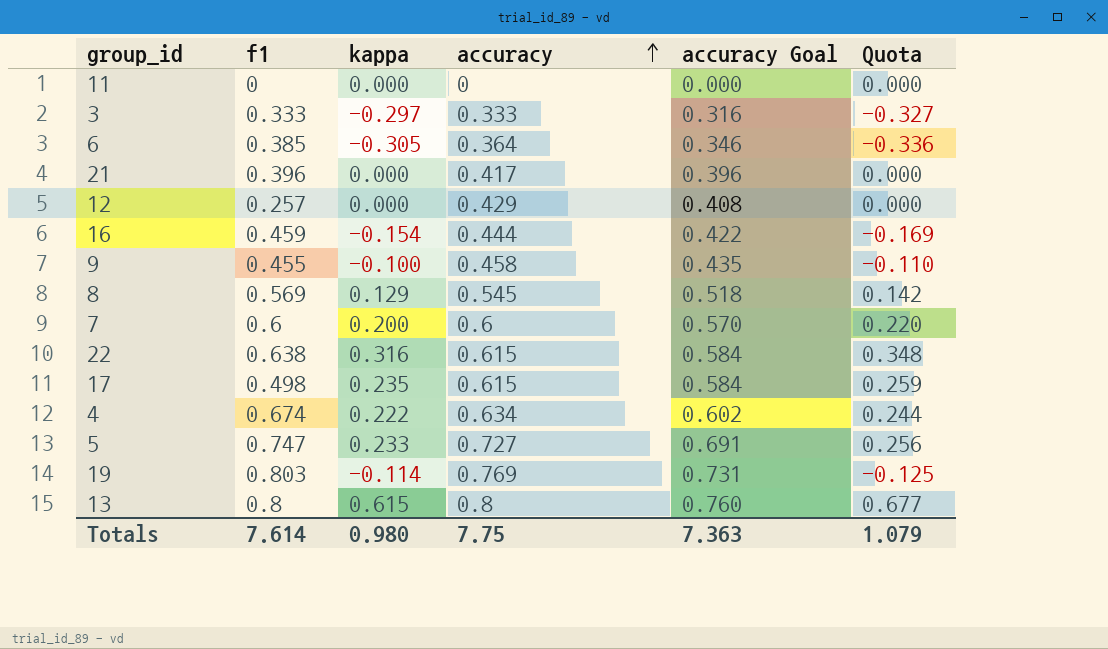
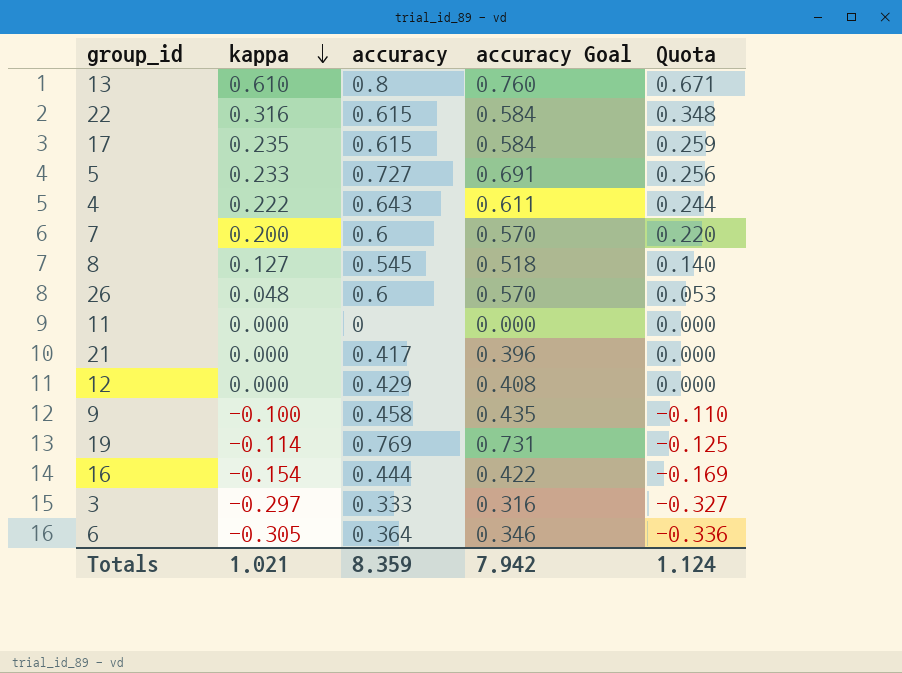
row order: accuracy ascending -> kappa descending
column f1 | position: 2 -> none
13 | kappa: 0.615 -> 0.610
13 | Quota: 0.677 -> 0.671
4 | accuracy: 0.634 -> 0.643
4 | accuracy Goal: 0.602 -> 0.611
8 | kappa: 0.129 -> 0.127
8 | Quota: 0.142 -> 0.140
row 26: none -> 0.048 | 0.6 | 0.570 | 0.053
Totals | kappa: 0.980 -> 1.021
Totals | accuracy: 7.75 -> 8.359
Totals | accuracy Goal: 7.363 -> 7.942
Totals | Quota: 1.079 -> 1.124

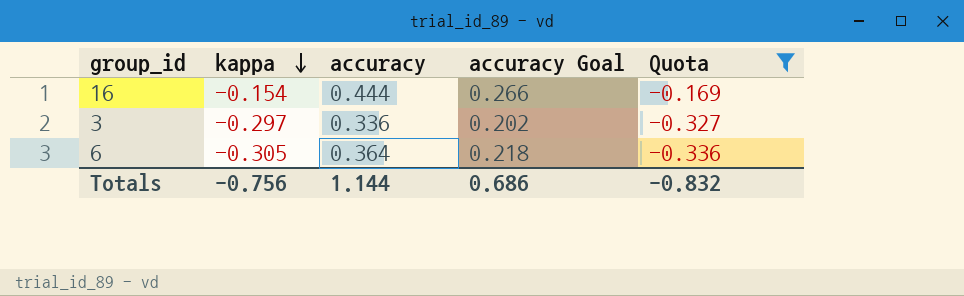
filter: none -> Quota <= -0.169
column accuracy Goal | formula: [accuracy] * 0.95 -> [accuracy] * 0.6
3 | accuracy: 0.333 -> 0.336
Totals | kappa: 1.021 -> -0.756
Totals | accuracy: 8.359 -> 1.144
Totals | accuracy Goal: 7.942 -> 0.686
Totals | Quota: 1.124 -> -0.832

